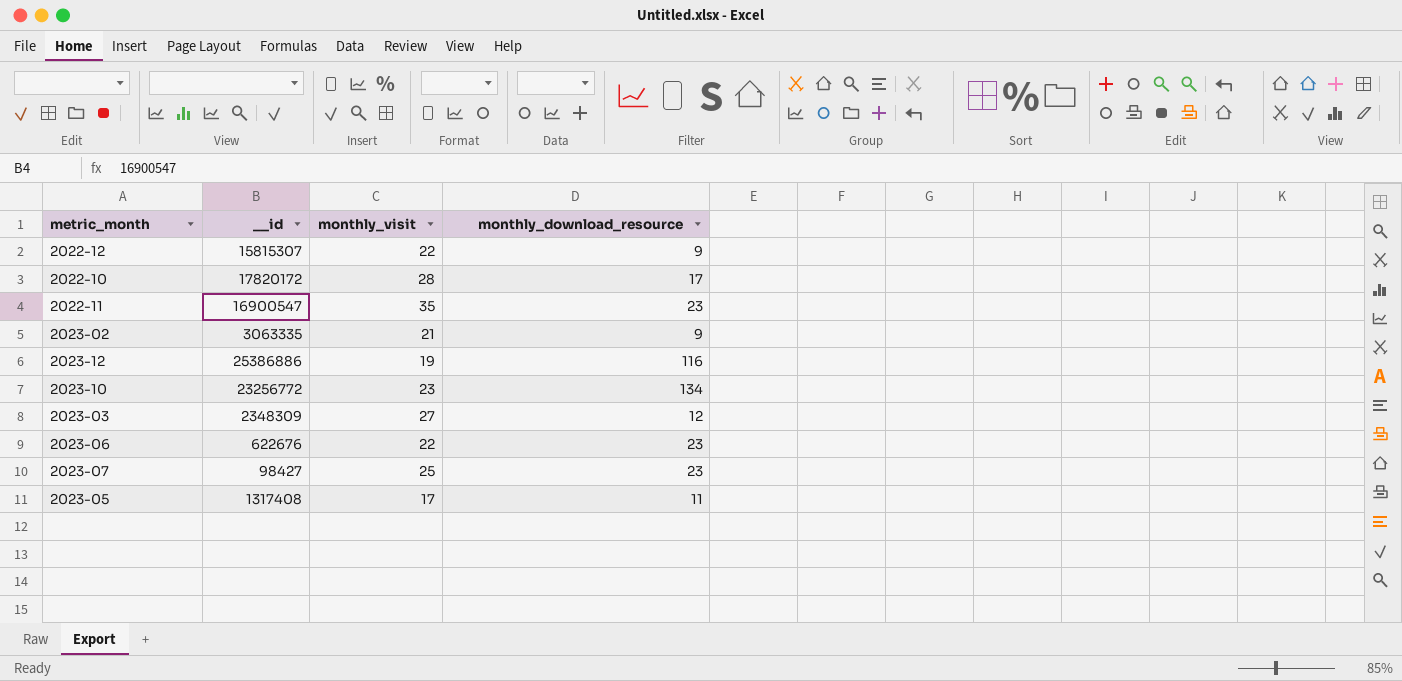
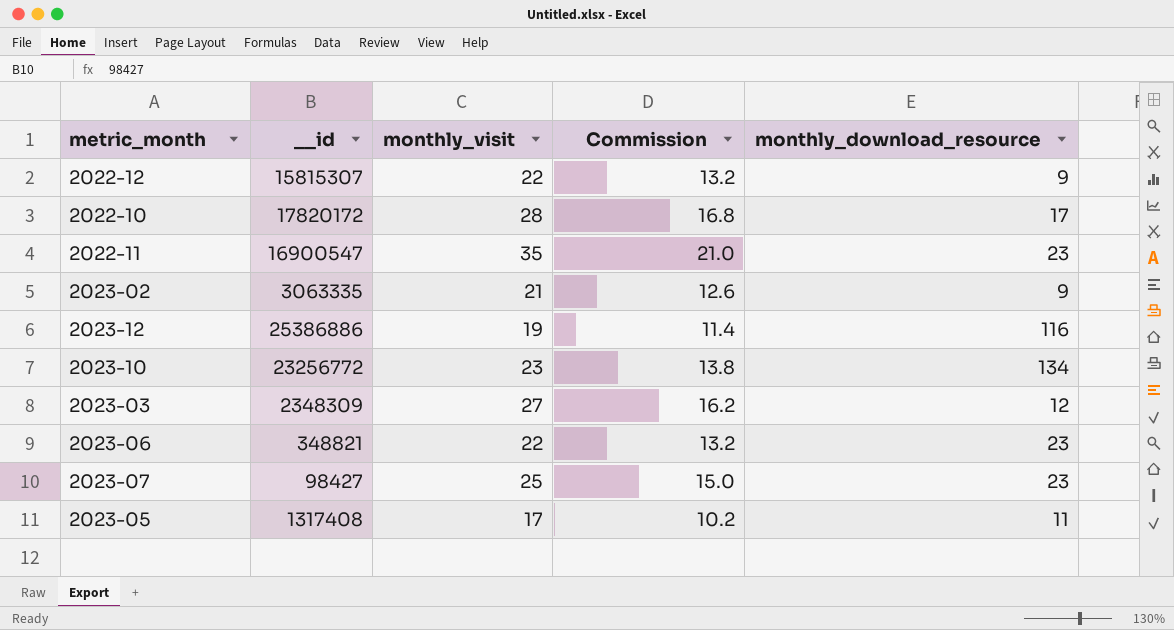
column Commission | formula: none -> [monthly_visit] * 0.6
2023-06 | __id: 622676 -> 348821

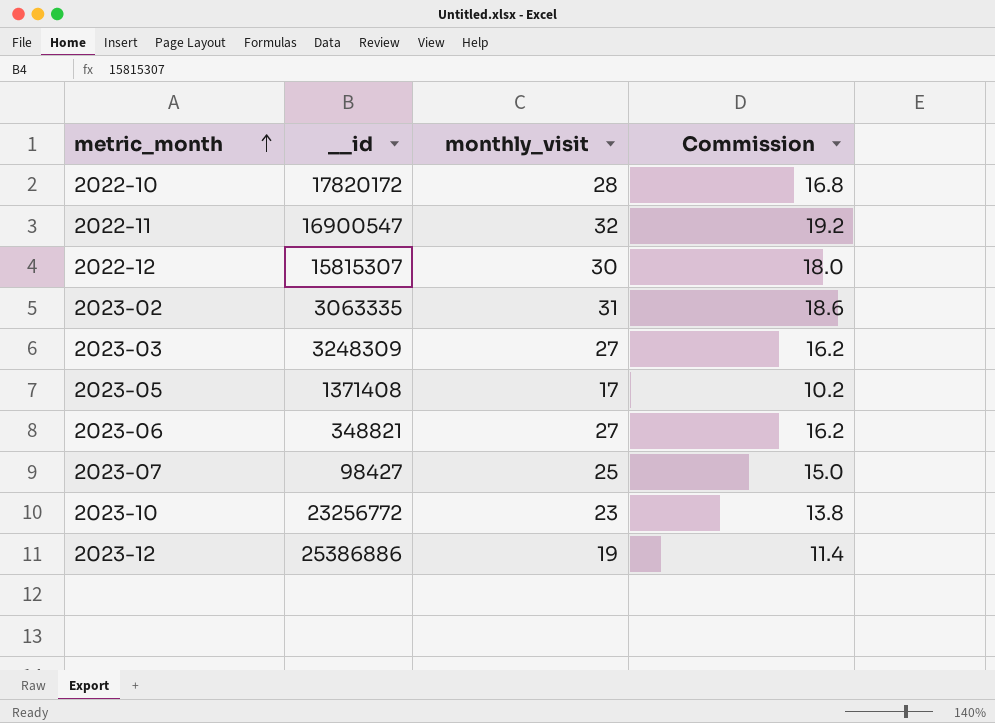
row order: none -> metric_month ascending
column monthly_download_resource | position: 5 -> none
2022-11 | monthly_visit: 35 -> 32
2022-11 | Commission: 21.0 -> 19.2
2022-12 | monthly_visit: 22 -> 30
2022-12 | Commission: 13.2 -> 18.0
2023-02 | monthly_visit: 21 -> 31
2023-02 | Commission: 12.6 -> 18.6
2023-03 | __id: 2348309 -> 3248309
2023-05 | __id: 1317408 -> 1371408
2023-06 | monthly_visit: 22 -> 27
2023-06 | Commission: 13.2 -> 16.2

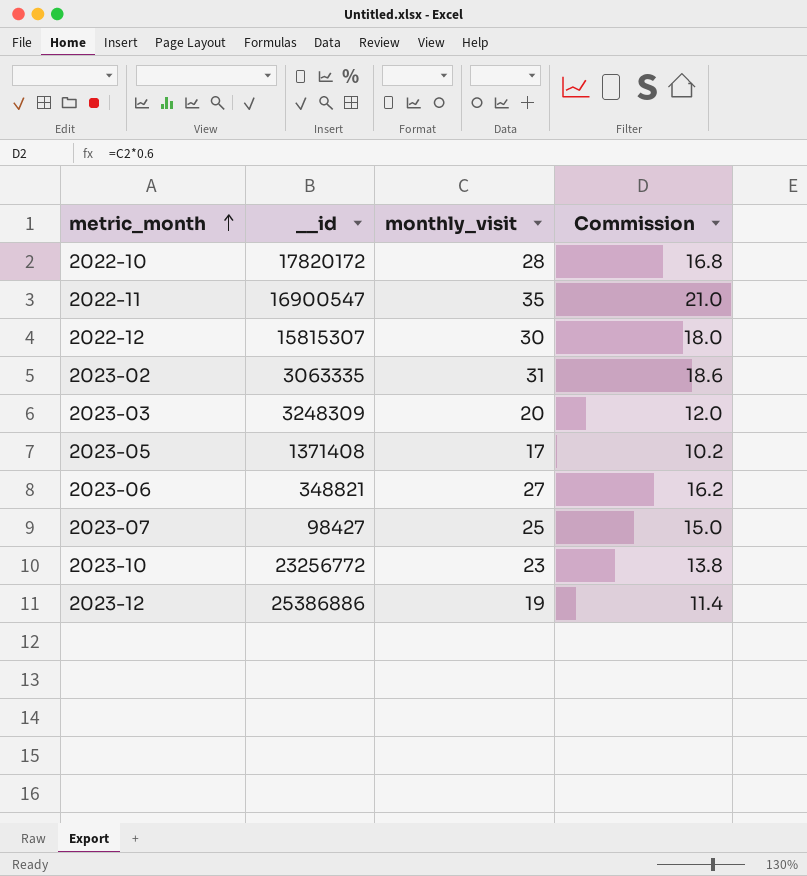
2022-11 | monthly_visit: 32 -> 35
2022-11 | Commission: 19.2 -> 21.0
2023-03 | monthly_visit: 27 -> 20
2023-03 | Commission: 16.2 -> 12.0

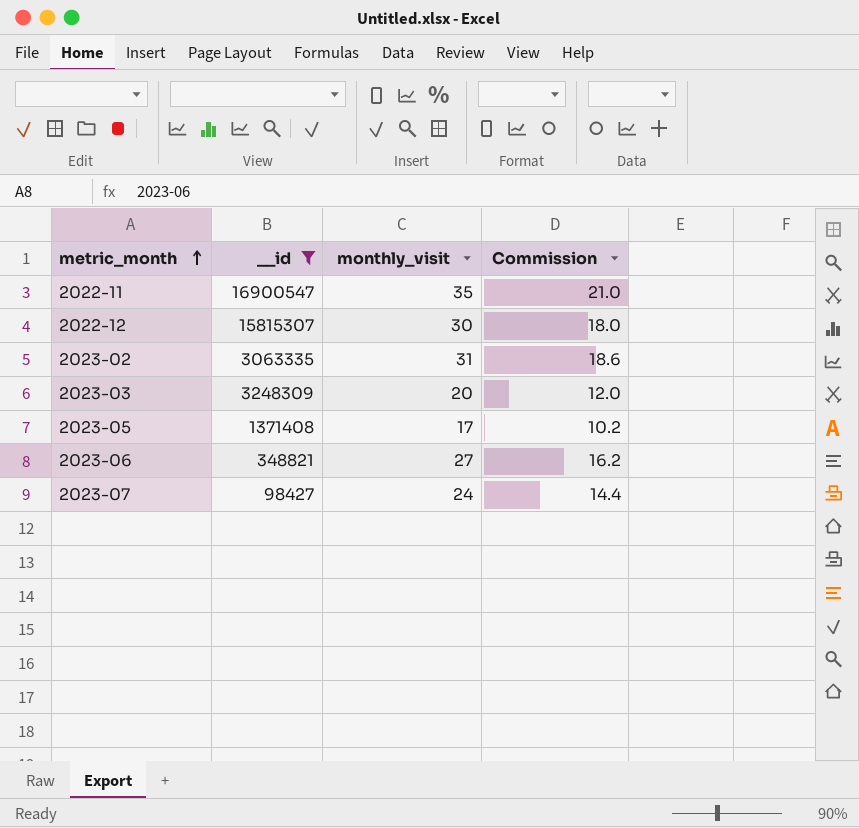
filter: none -> __id <= 16900547
2023-07 | monthly_visit: 25 -> 24
2023-07 | Commission: 15.0 -> 14.4

